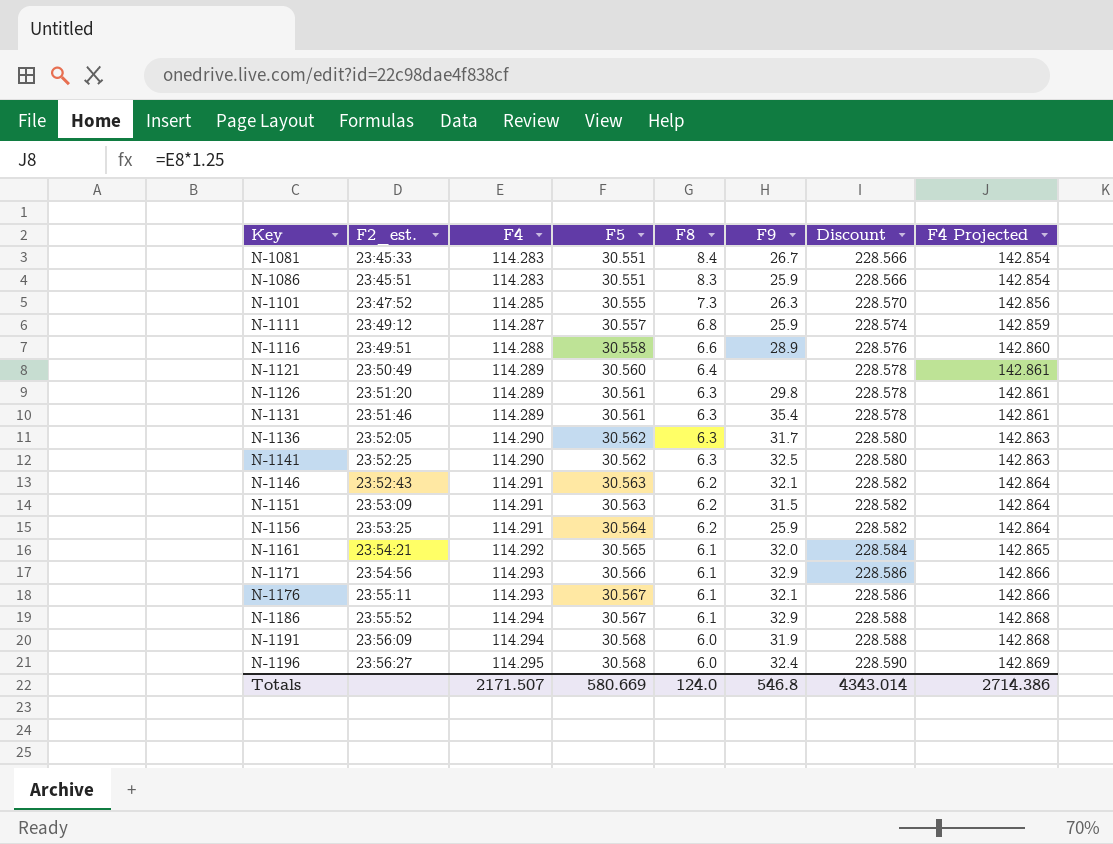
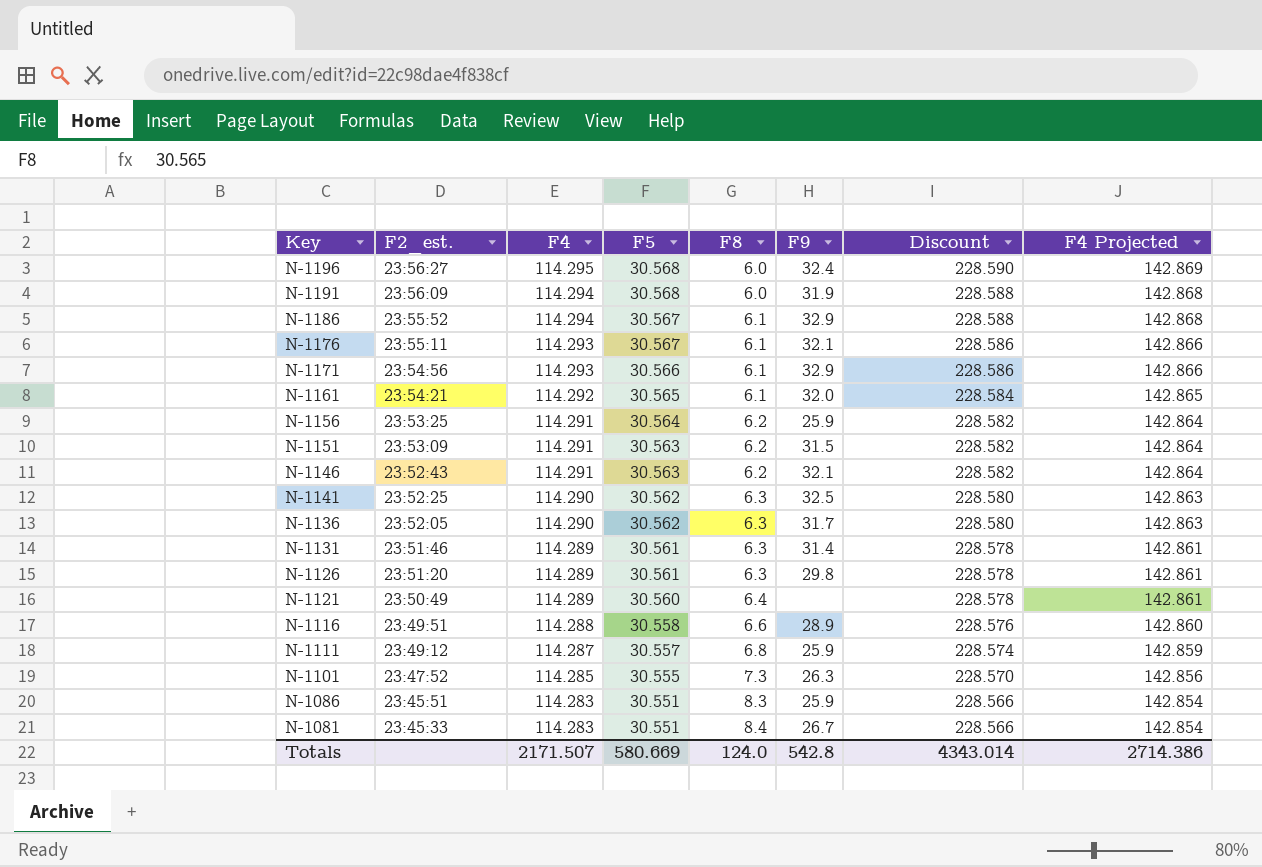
row order: Key ascending -> Key descending
N-1131 | F9: 35.4 -> 31.4
Totals | F9: 546.8 -> 542.8

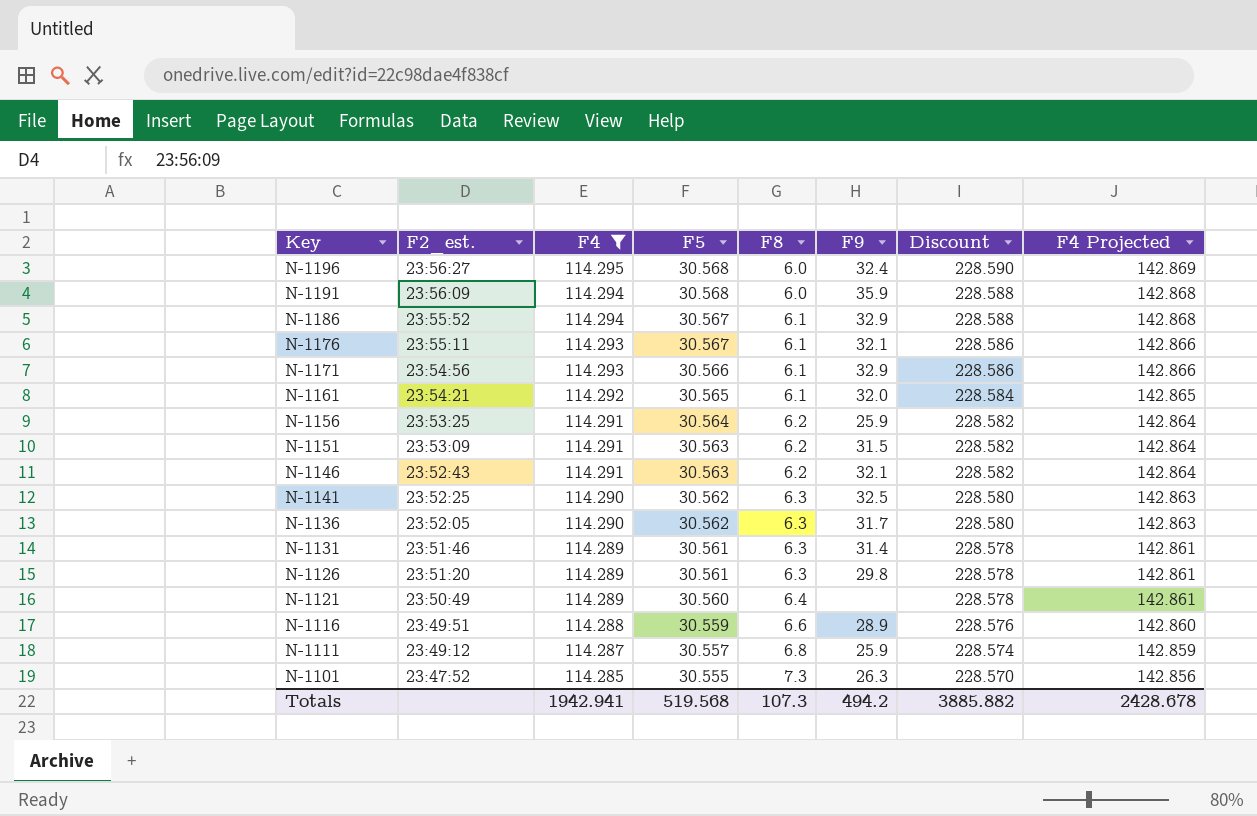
filter: none -> F4 != 114.283
N-1191 | F9: 31.9 -> 35.9
N-1116 | F5: 30.558 -> 30.559
Totals | F4: 2171.507 -> 1942.941
Totals | F5: 580.669 -> 519.568
Totals | F8: 124.0 -> 107.3
Totals | F9: 542.8 -> 494.2
Totals | Discount: 4343.014 -> 3885.882
Totals | F4 Projected: 2714.386 -> 2428.678

